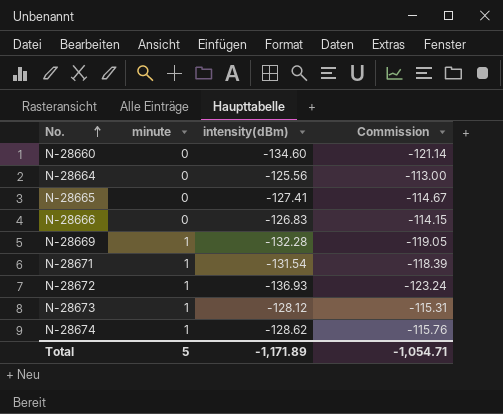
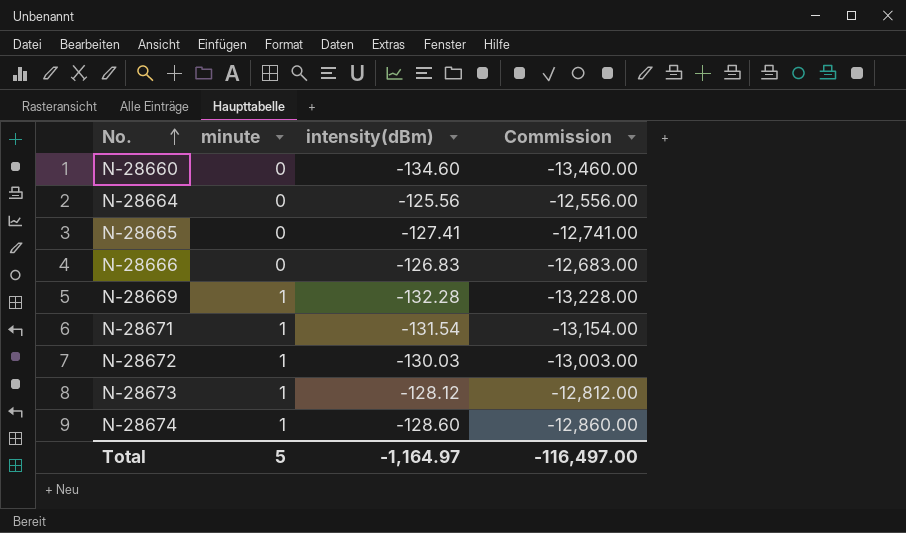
column Commission | formula: [intensity(dBm)] * 0.9 -> [intensity(dBm)] * 100
N-28672 | intensity(dBm): -136.93 -> -130.03
N-28674 | intensity(dBm): -128.62 -> -128.60
Total | intensity(dBm): -1,171.89 -> -1,164.97
Total | Commission: -1,054.71 -> -116,497.00

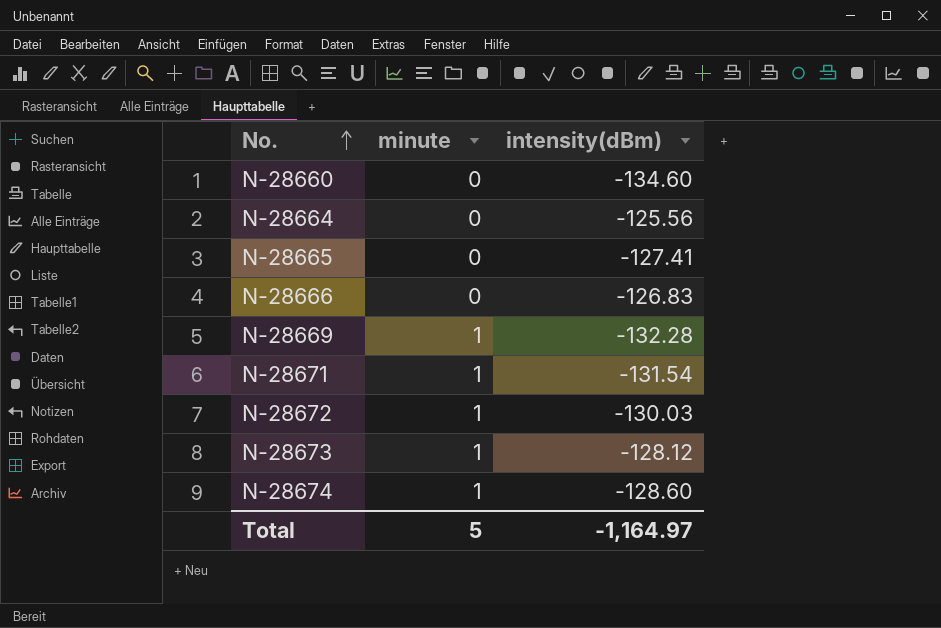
column Commission | formula: [intensity(dBm)] * 100 -> none

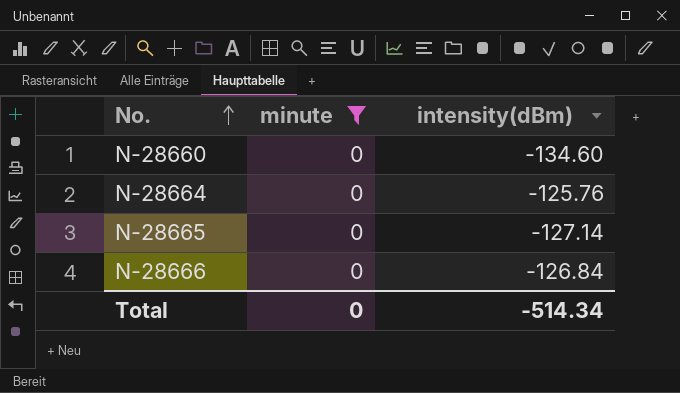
filter: none -> minute = 0
N-28664 | intensity(dBm): -125.56 -> -125.76
N-28665 | intensity(dBm): -127.41 -> -127.14
N-28666 | intensity(dBm): -126.83 -> -126.84
Total | minute: 5 -> 0
Total | intensity(dBm): -1,164.97 -> -514.34

